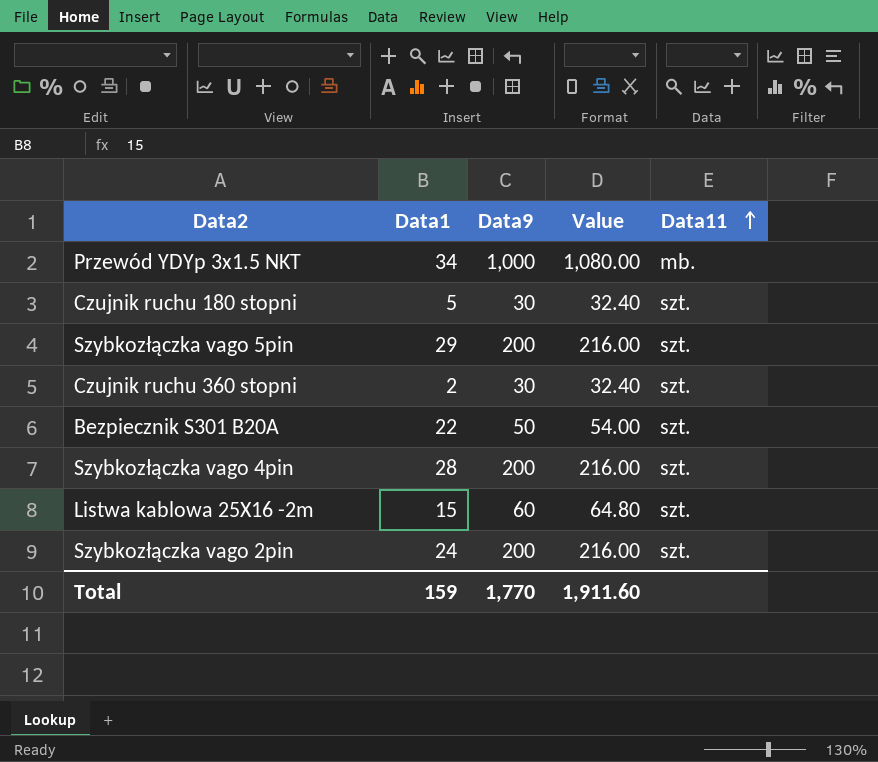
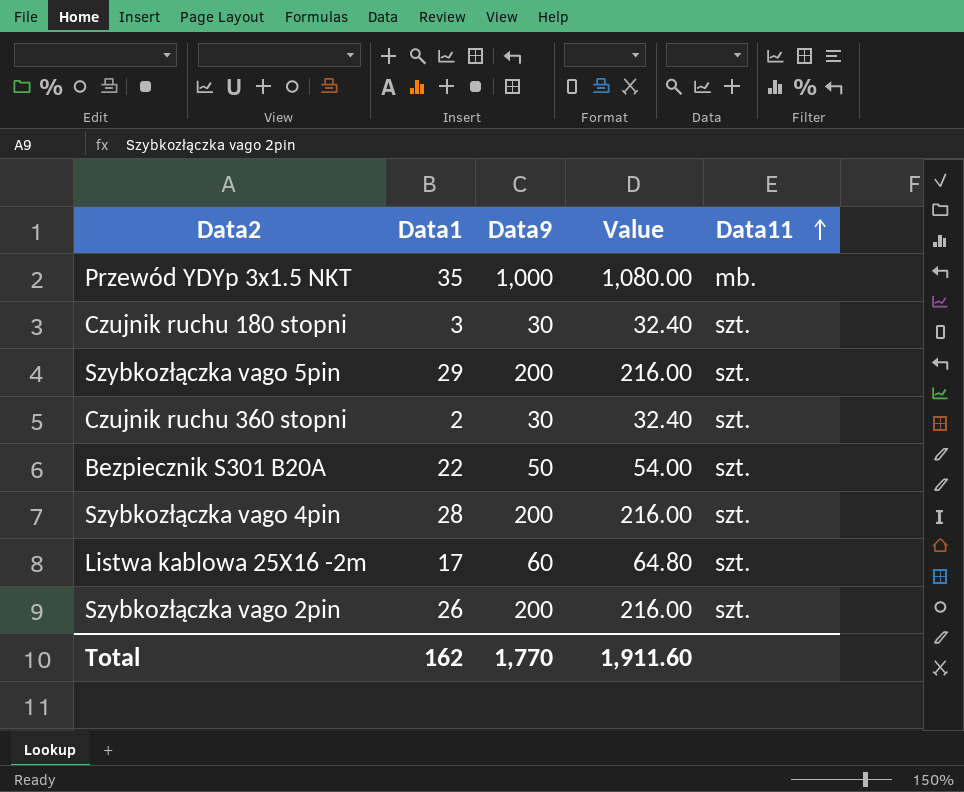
Przewód YDYp 3x1.5 NKT | Data1: 34 -> 35
Czujnik ruchu 180 stopni | Data1: 5 -> 3
Listwa kablowa 25X16 -2m | Data1: 15 -> 17
Szybkozłączka vago 2pin | Data1: 24 -> 26
Total | Data1: 159 -> 162

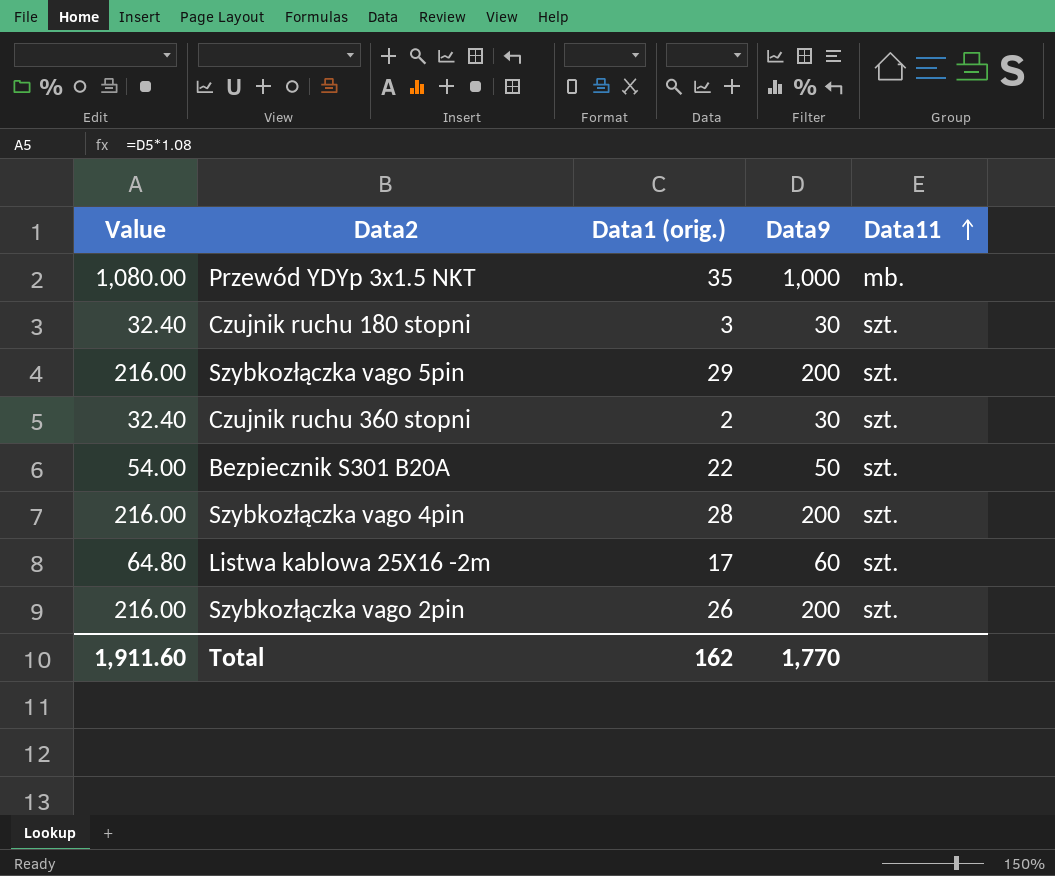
column Value | position: 4 -> 1
column name: Data1 -> Data1 (orig.)

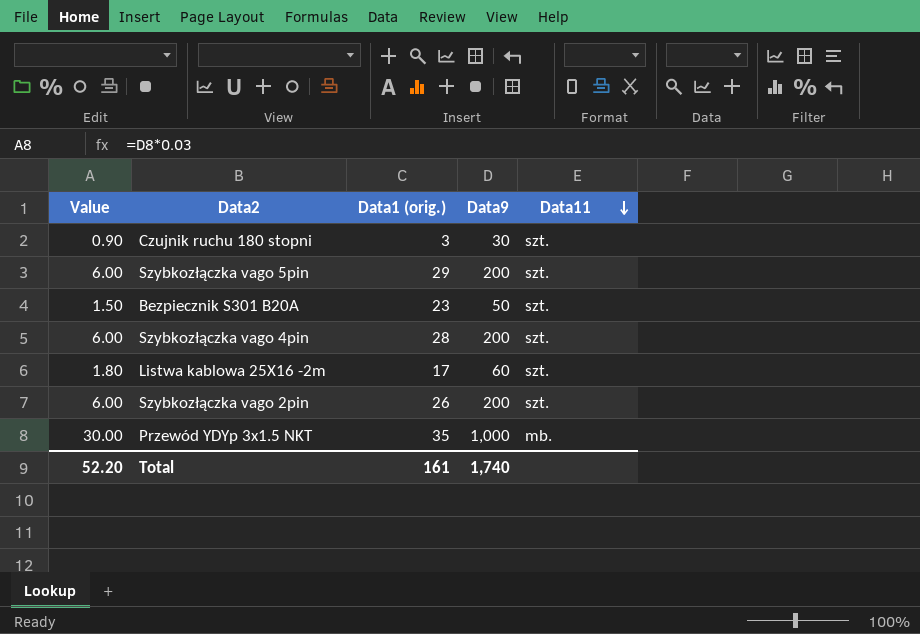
row order: Data11 ascending -> Data11 descending
column Value | formula: [Data9] * 1.08 -> [Data9] * 0.03
row Czujnik ruchu 360 stopni: 32.40 | 2 | 30 | szt. -> none
Bezpiecznik S301 B20A | Data1 (orig.): 22 -> 23
Total | Value: 1,911.60 -> 52.20
Total | Data1 (orig.): 162 -> 161
Total | Data9: 1,770 -> 1,740

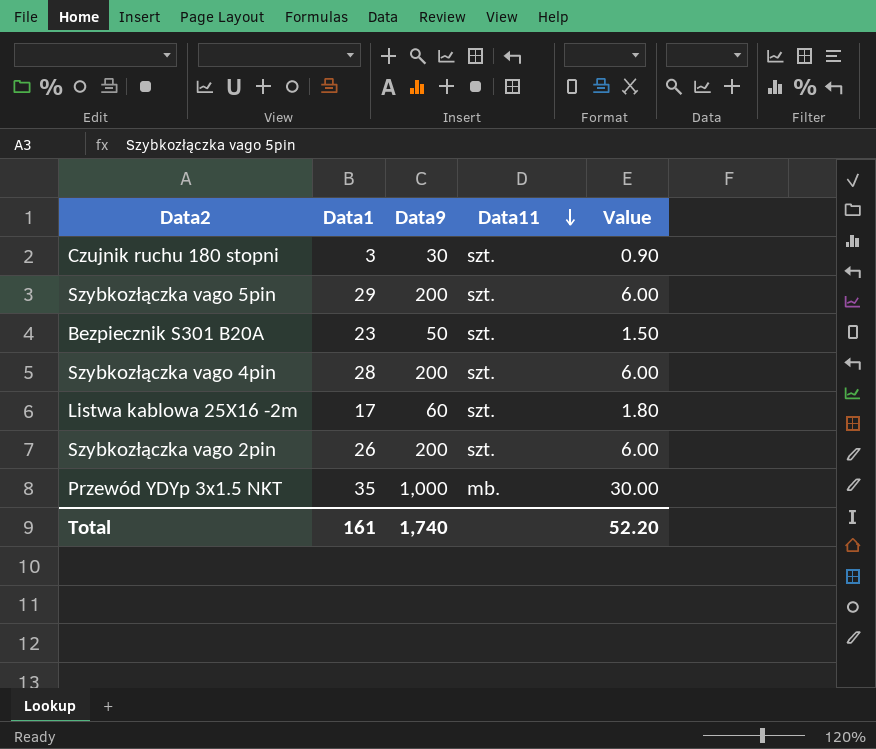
column name: Data1 (orig.) -> Data1
column Value | position: 1 -> 5

